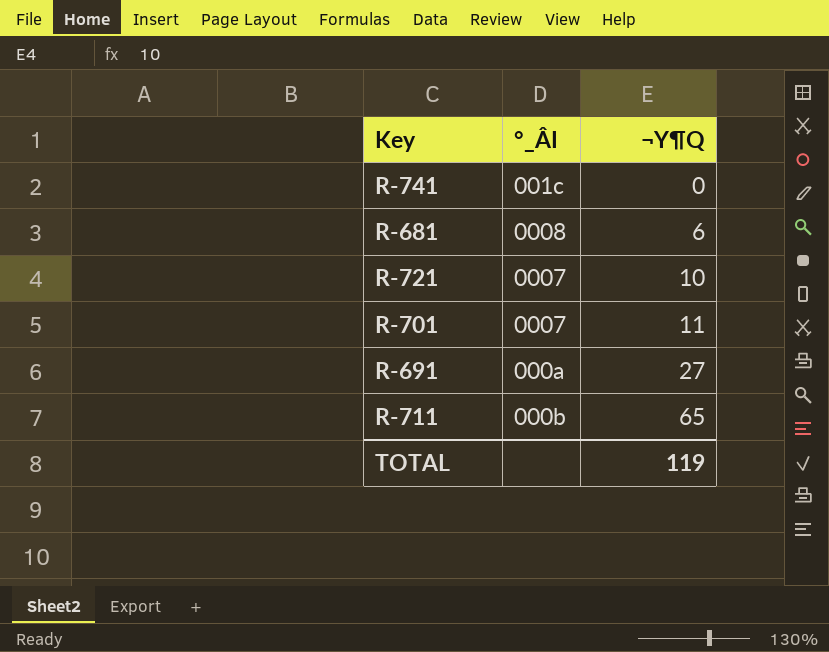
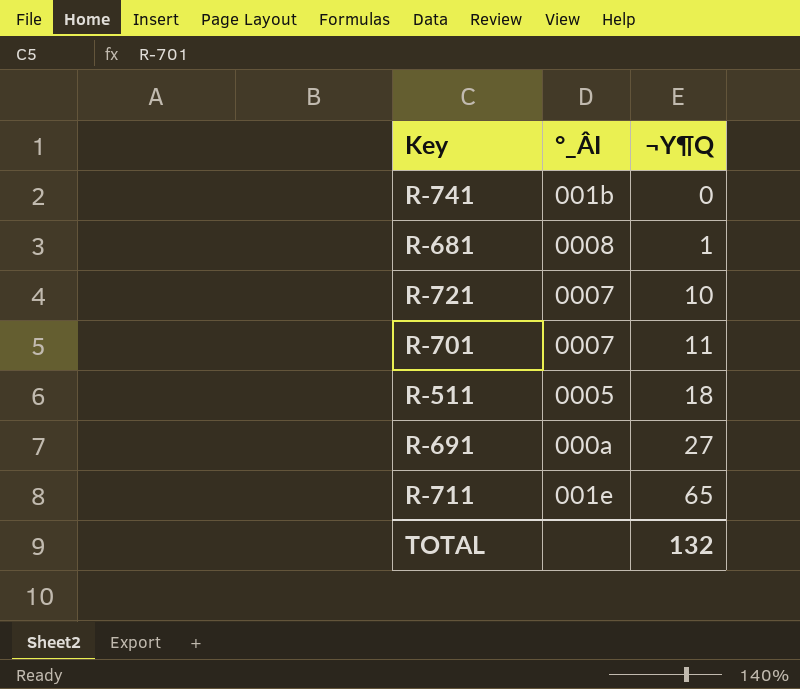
R-741 | °_ÂI: 001c -> 001b
R-681 | ¬Y¶Q: 6 -> 1
row R-511: none -> 0005 | 18
R-711 | °_ÂI: 000b -> 001e
TOTAL | ¬Y¶Q: 119 -> 132

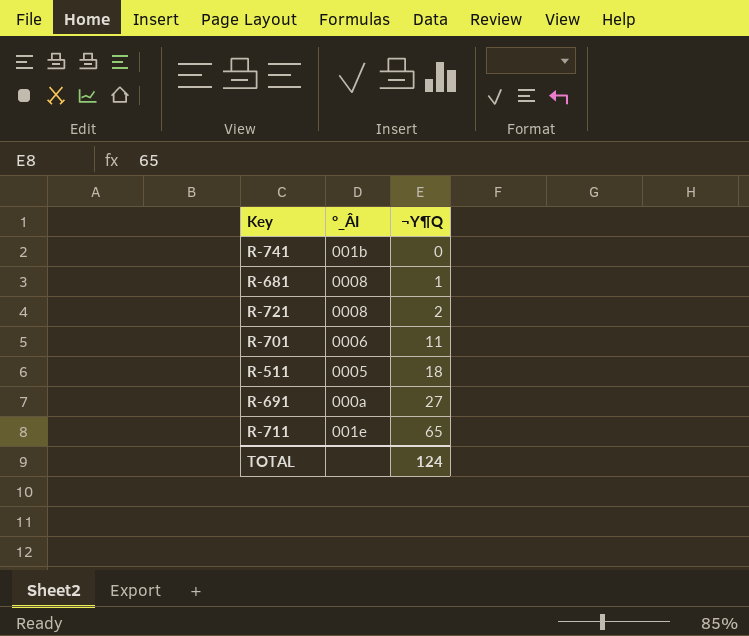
R-721 | °_ÂI: 0007 -> 0008
R-721 | ¬Y¶Q: 10 -> 2
R-701 | °_ÂI: 0007 -> 0006
TOTAL | ¬Y¶Q: 132 -> 124

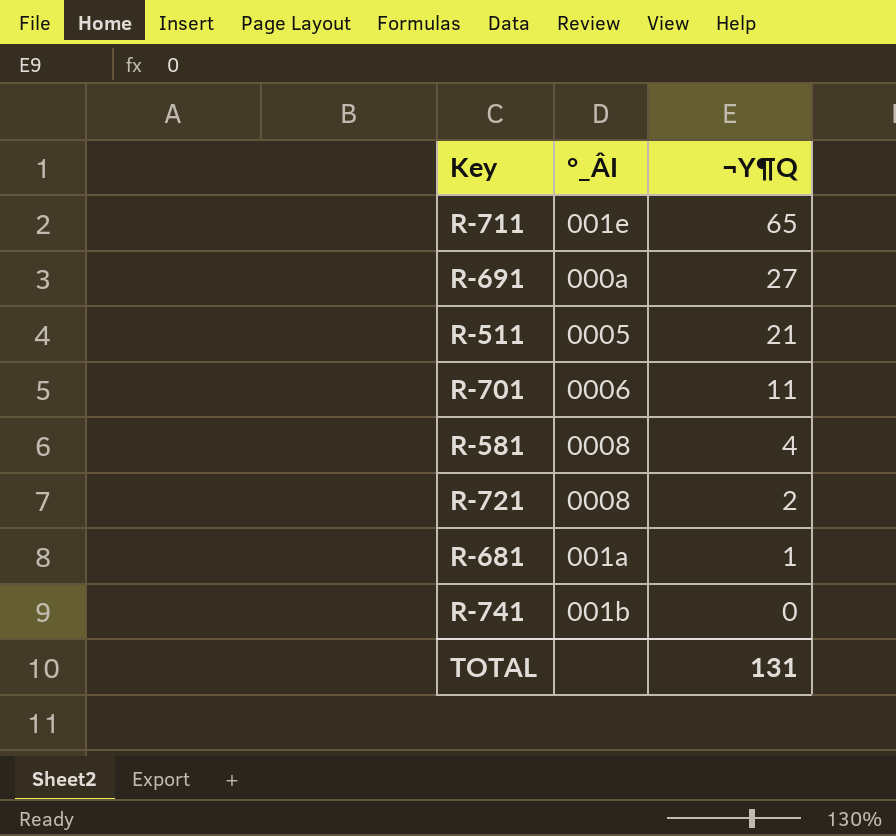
row order: ¬Y¶Q ascending -> ¬Y¶Q descending
R-511 | ¬Y¶Q: 18 -> 21
row R-581: none -> 0008 | 4
R-681 | °_ÂI: 0008 -> 001a
TOTAL | ¬Y¶Q: 124 -> 131

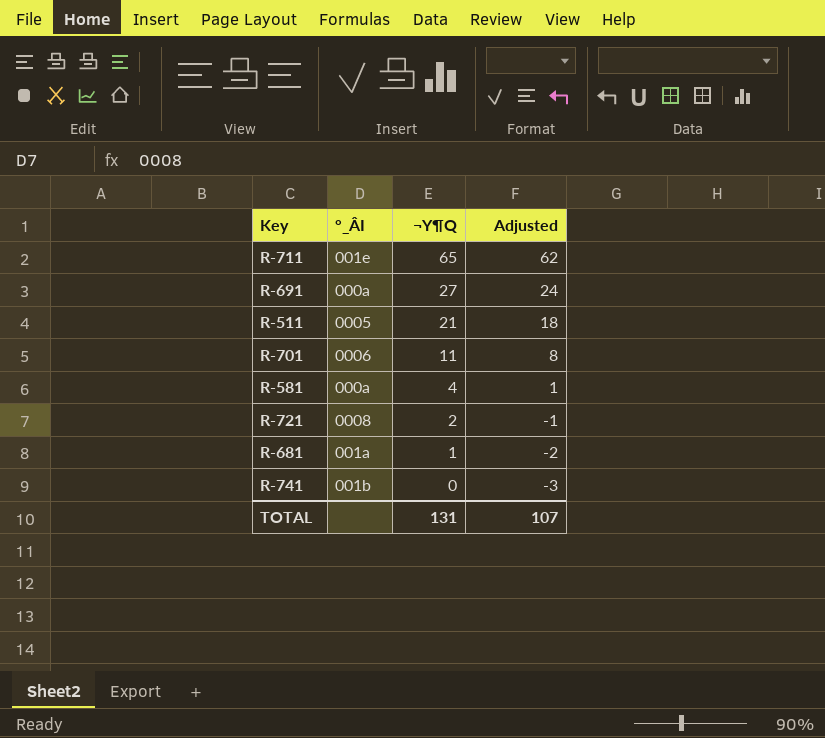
column Adjusted | formula: none -> [¬Y¶Q] - 3
R-581 | °_ÂI: 0008 -> 000a

